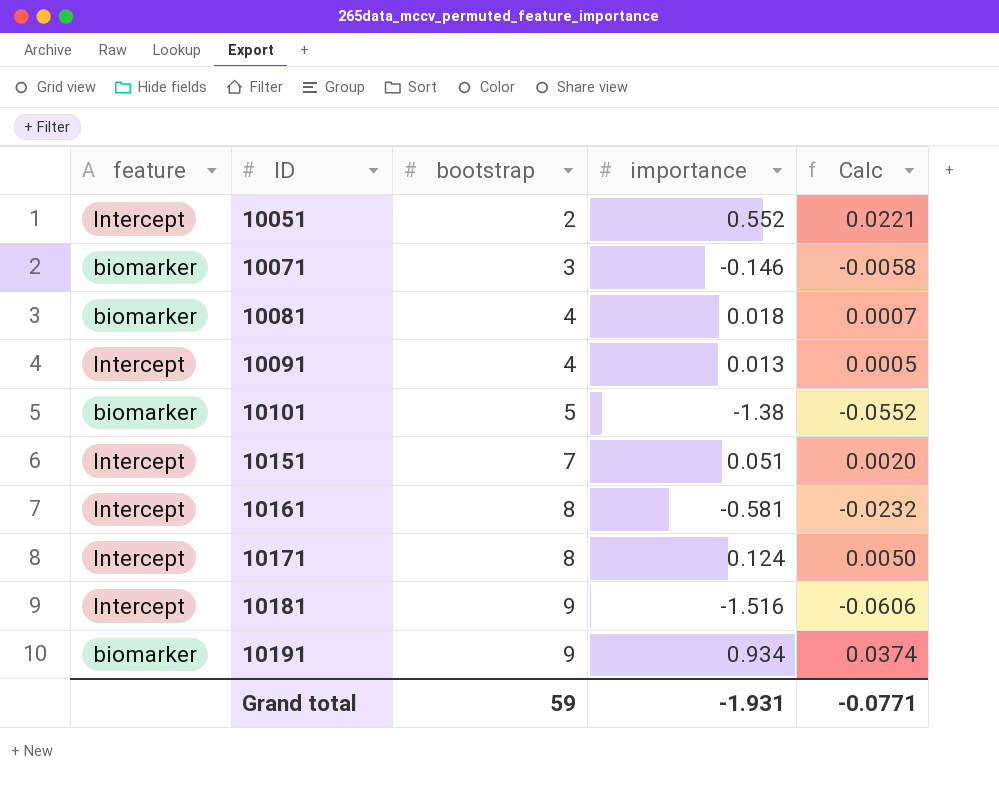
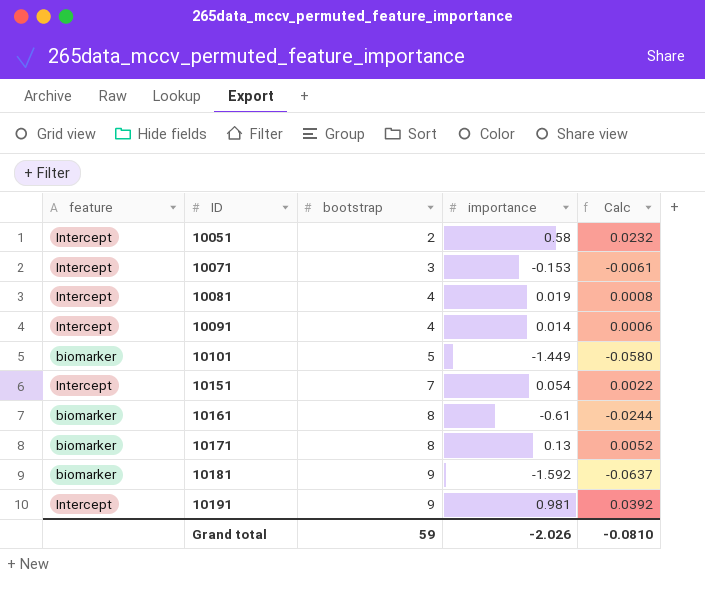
10051 | importance: 0.552 -> 0.58
10051 | Calc: 0.0221 -> 0.0232
10071 | feature: biomarker -> Intercept
10071 | importance: -0.146 -> -0.153
10071 | Calc: -0.0058 -> -0.0061
10081 | feature: biomarker -> Intercept
10081 | importance: 0.018 -> 0.019
10081 | Calc: 0.0007 -> 0.0008
10091 | importance: 0.013 -> 0.014
10091 | Calc: 0.0005 -> 0.0006
10101 | importance: -1.38 -> -1.449
10101 | Calc: -0.0552 -> -0.0580
10151 | importance: 0.051 -> 0.054
10151 | Calc: 0.0020 -> 0.0022
10161 | feature: Intercept -> biomarker
10161 | importance: -0.581 -> -0.61
10161 | Calc: -0.0232 -> -0.0244
10171 | feature: Intercept -> biomarker
10171 | importance: 0.124 -> 0.13
10171 | Calc: 0.0050 -> 0.0052
10181 | feature: Intercept -> biomarker
10181 | importance: -1.516 -> -1.592
10181 | Calc: -0.0606 -> -0.0637
10191 | feature: biomarker -> Intercept
10191 | importance: 0.934 -> 0.981
10191 | Calc: 0.0374 -> 0.0392
Grand total | importance: -1.931 -> -2.026
Grand total | Calc: -0.0771 -> -0.0810

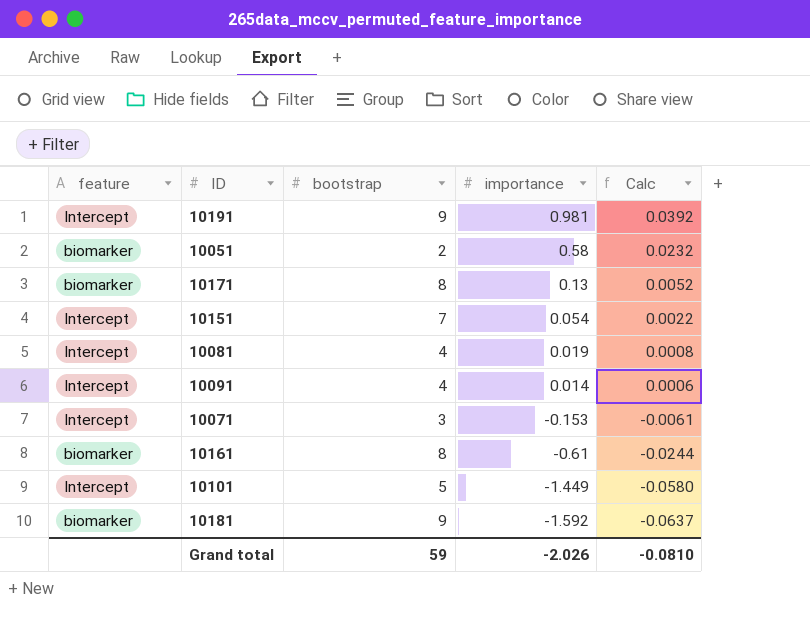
row order: ID ascending -> importance descending
10051 | feature: Intercept -> biomarker
10101 | feature: biomarker -> Intercept

